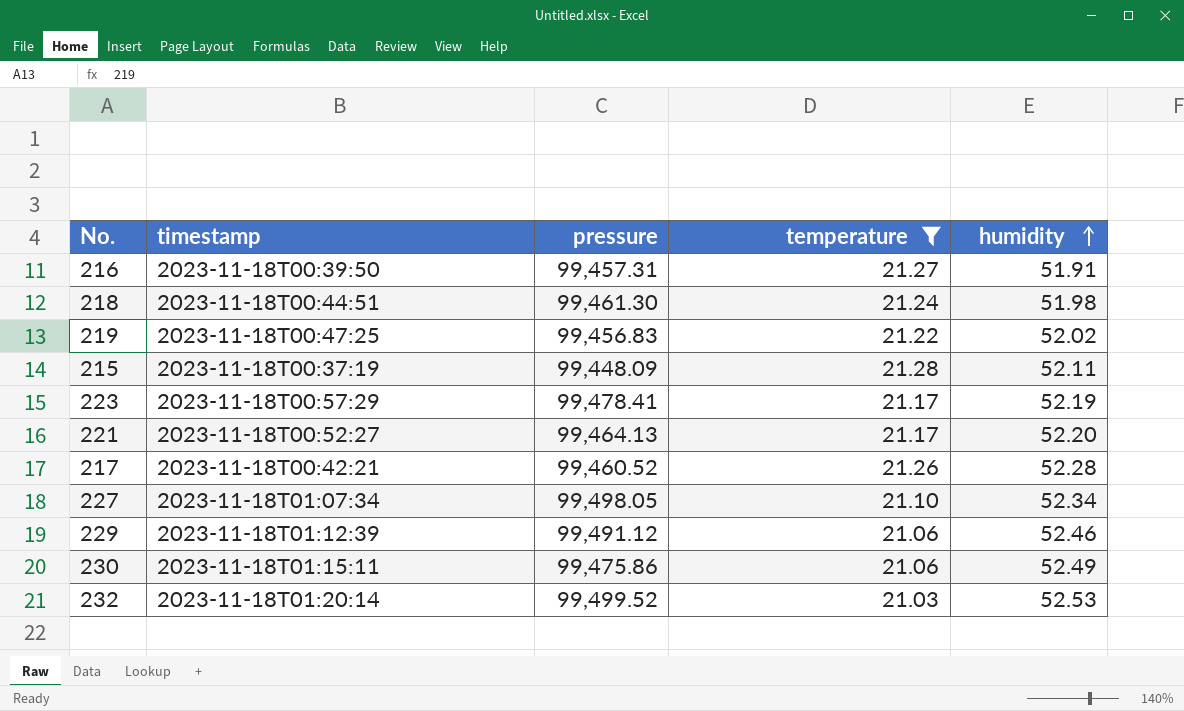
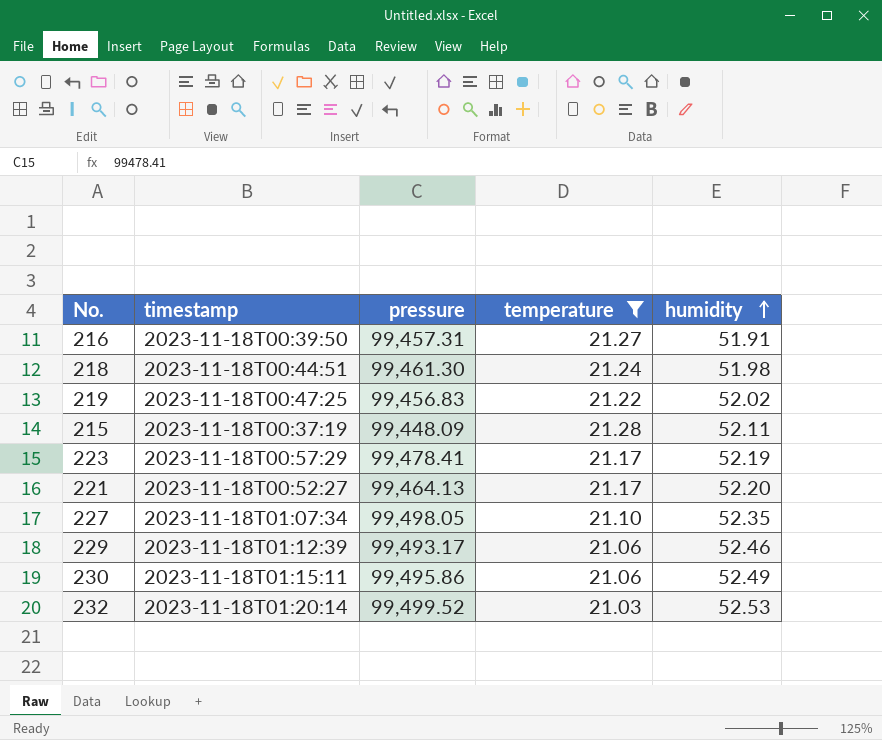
row 217: 2023-11-18T00:42:21 | 99,460.52 | 21.26 | 52.28 -> none
227 | humidity: 52.34 -> 52.35
229 | pressure: 99,491.12 -> 99,493.17
230 | pressure: 99,475.86 -> 99,495.86

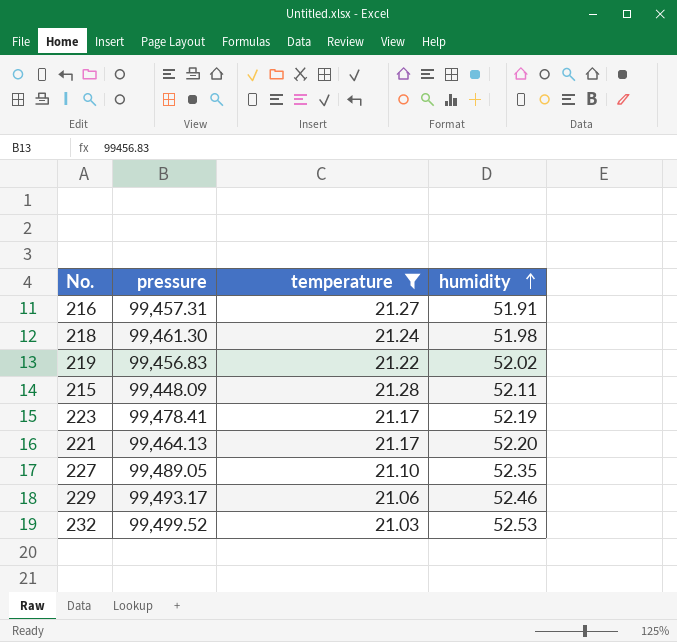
column timestamp | position: 2 -> none
row 230: 2023-11-18T01:15:11 | 99,495.86 | 21.06 | 52.49 -> none
227 | pressure: 99,498.05 -> 99,489.05

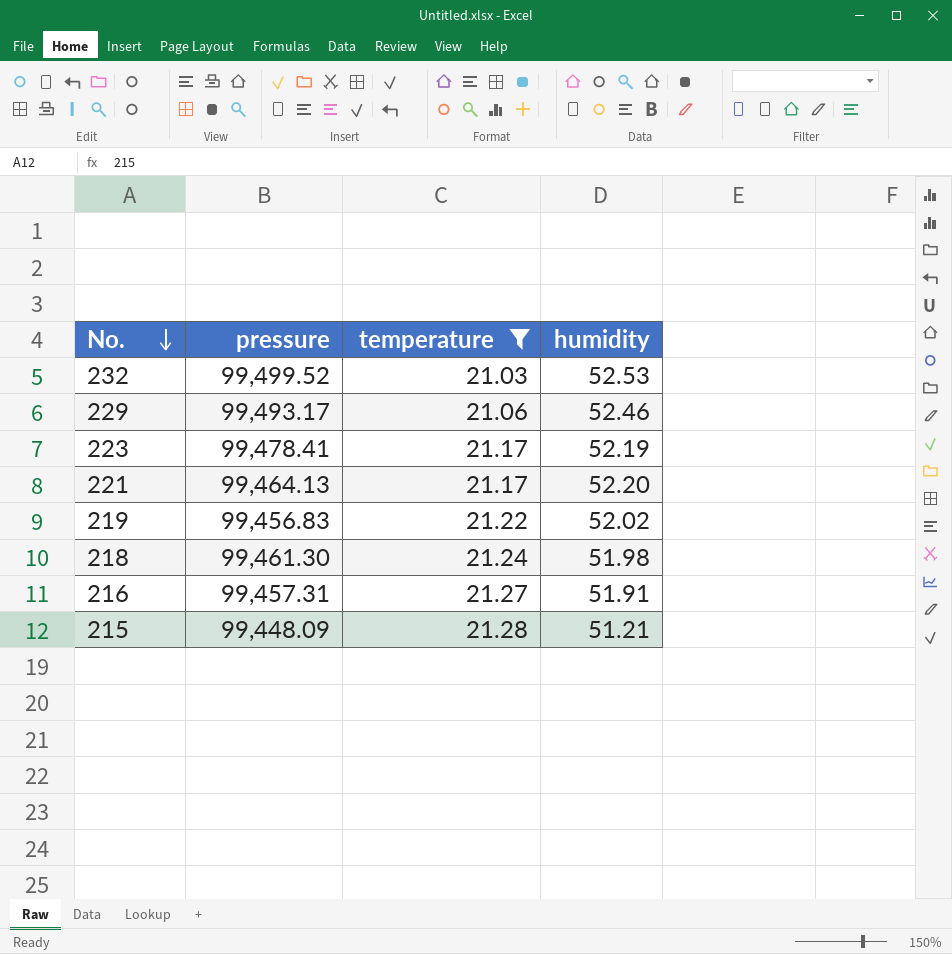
row order: humidity ascending -> No. descending
row 227: 99,489.05 | 21.10 | 52.35 -> none
215 | humidity: 52.11 -> 51.21

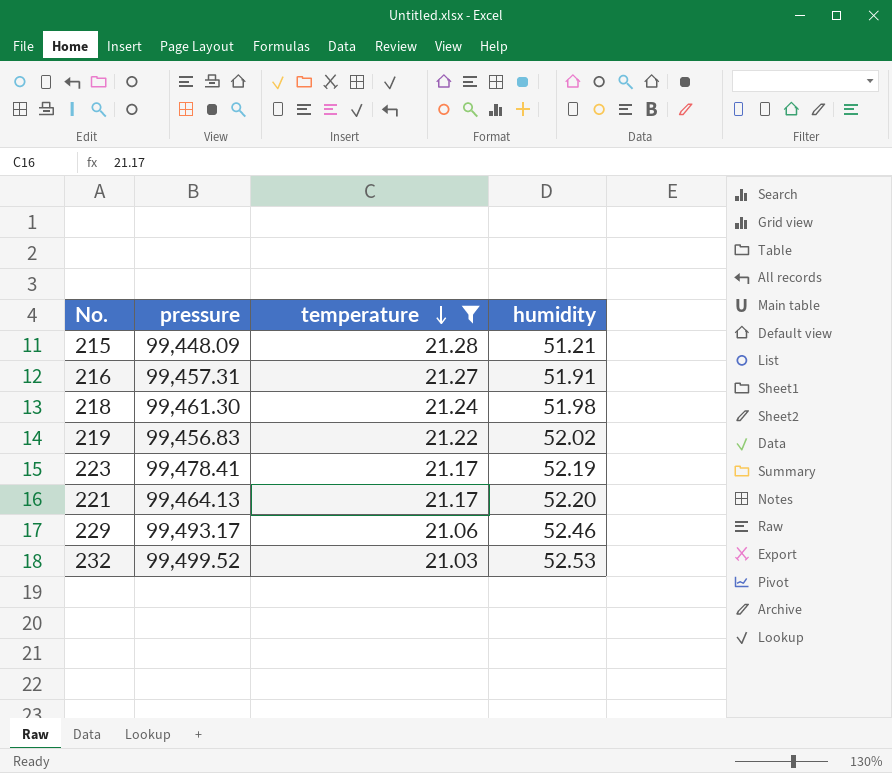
row order: No. descending -> temperature descending

